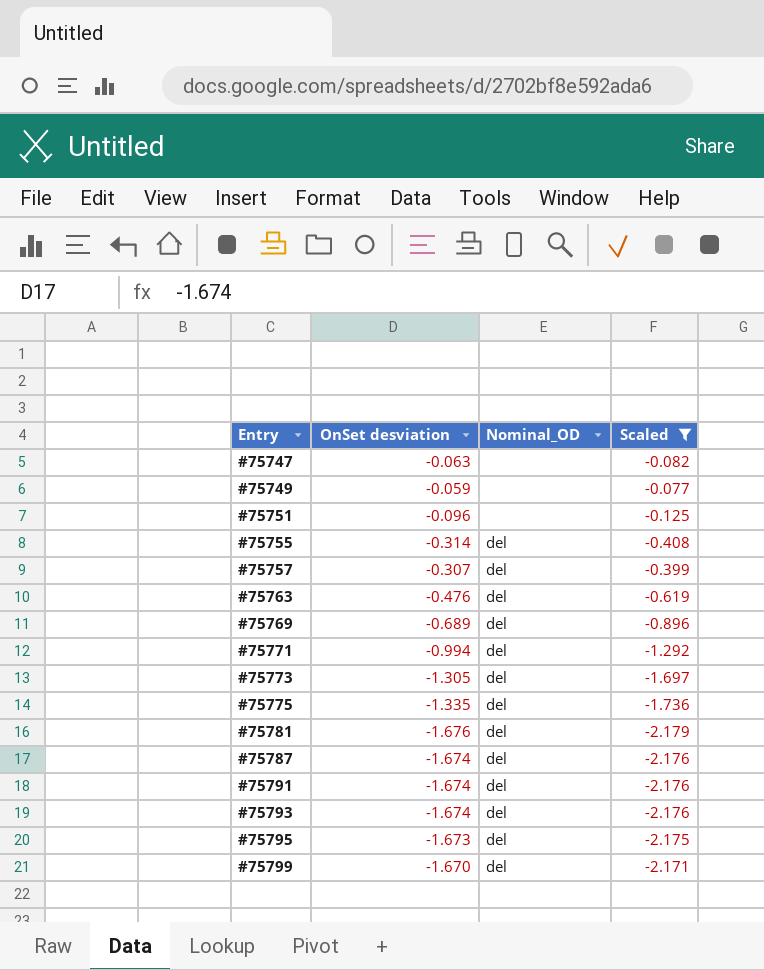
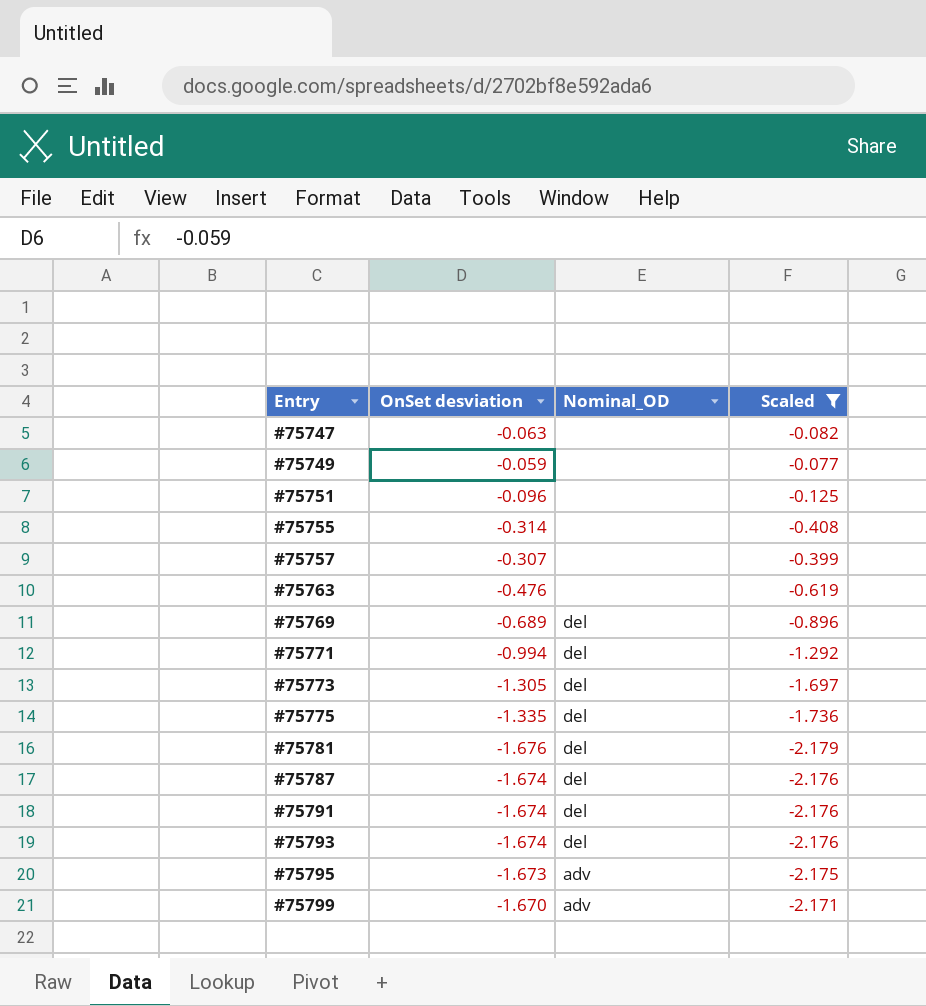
#75755 | Nominal_OD: del -> none
#75757 | Nominal_OD: del -> none
#75763 | Nominal_OD: del -> none
#75795 | Nominal_OD: del -> adv
#75799 | Nominal_OD: del -> adv

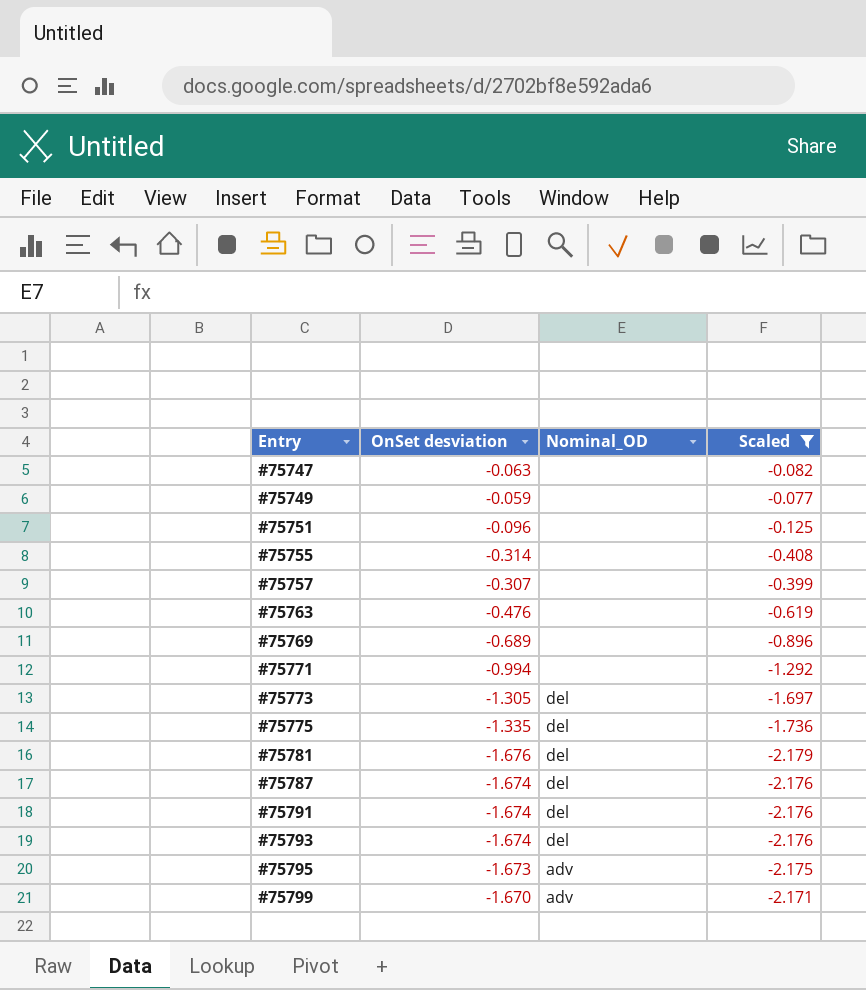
#75769 | Nominal_OD: del -> none
#75771 | Nominal_OD: del -> none

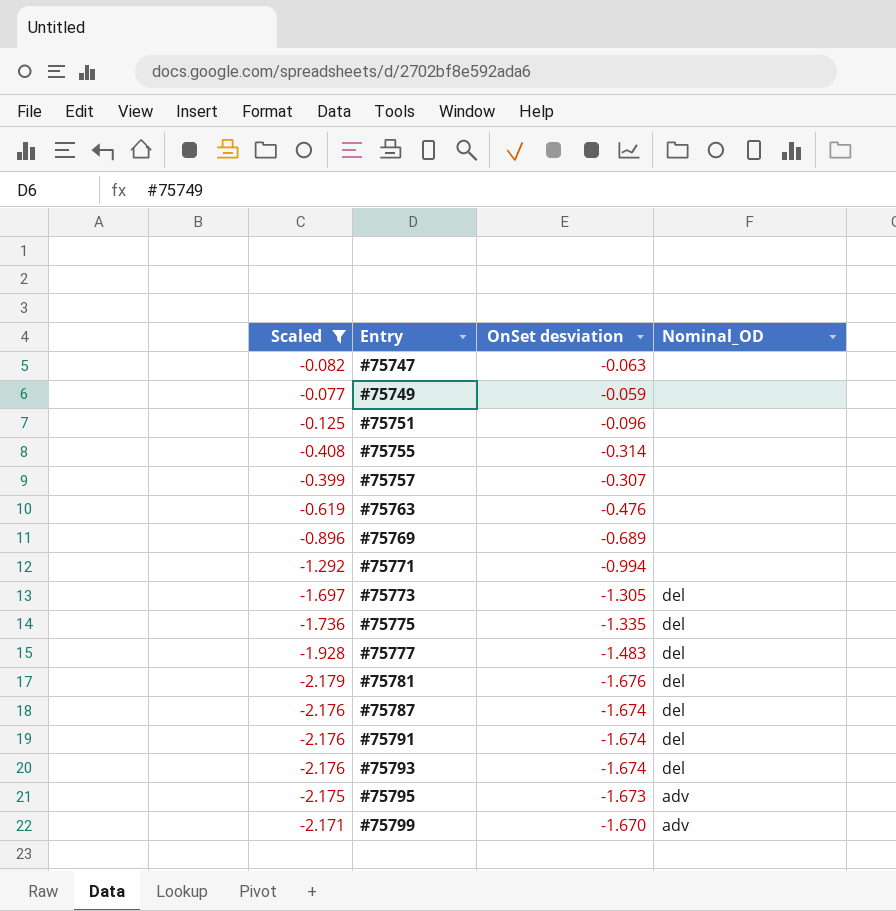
column Scaled | position: 4 -> 1
row #75777: none -> -1.928 | -1.483 | del

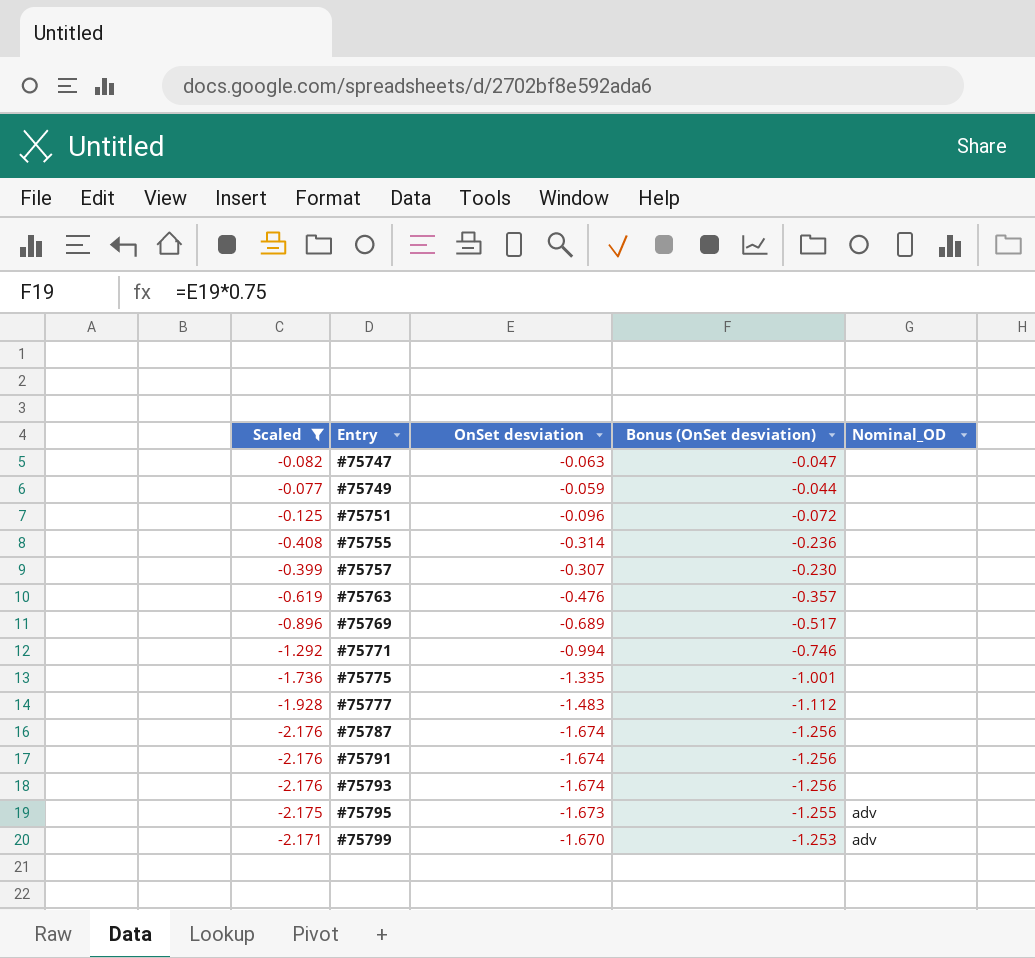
column Bonus (OnSet desviation) | formula: none -> [OnSet desviation] * 0.75
row #75773: -1.697 | -1.305 | del -> none
row #75781: -2.179 | -1.676 | del -> none
#75775 | Nominal_OD: del -> none
#75777 | Nominal_OD: del -> none
#75787 | Nominal_OD: del -> none
#75791 | Nominal_OD: del -> none
#75793 | Nominal_OD: del -> none

